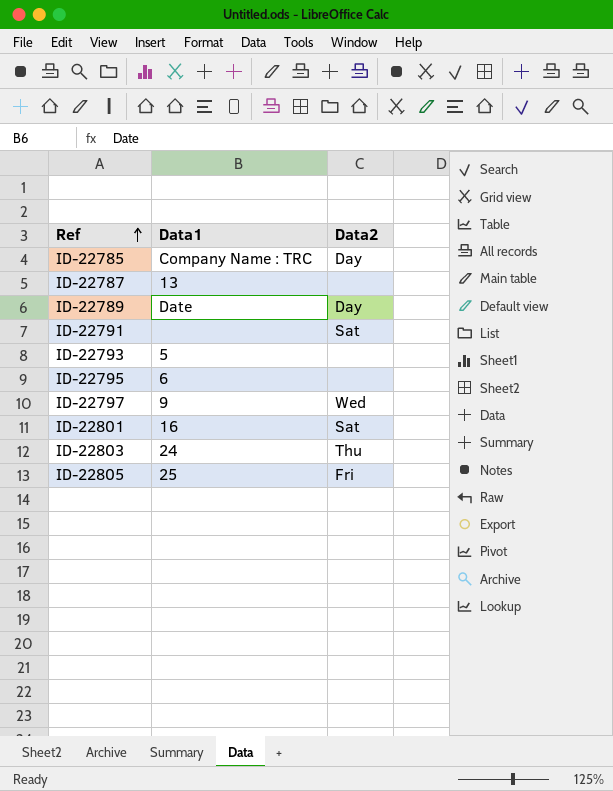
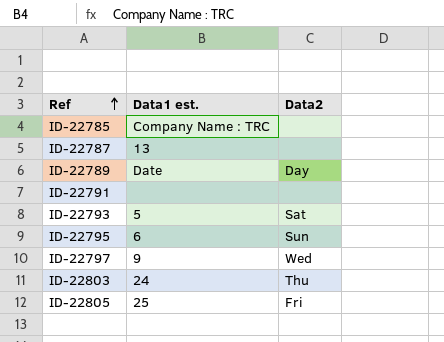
column name: Data1 -> Data1 est.
row ID-22801: 16 | Sat -> none
ID-22785 | Data2: Day -> none
ID-22791 | Data2: Sat -> none
ID-22793 | Data2: none -> Sat
ID-22795 | Data2: none -> Sun

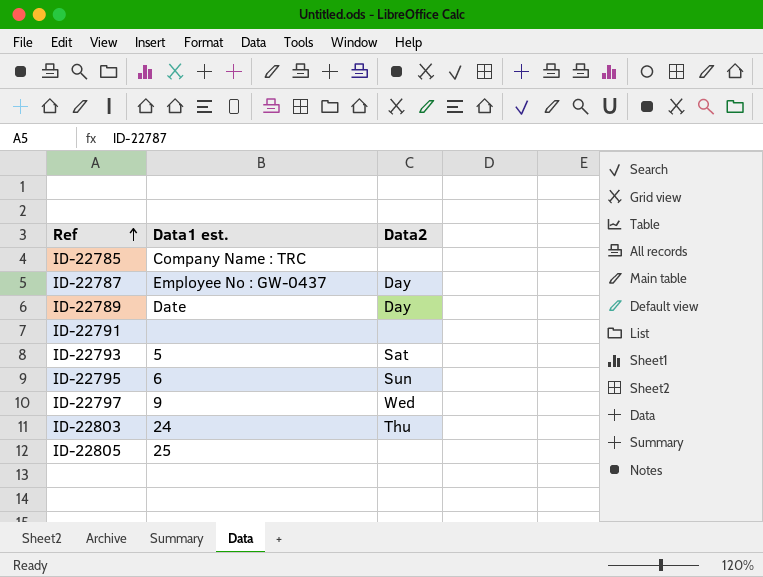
ID-22787 | Data1 est.: 13 -> Employee No : GW-0437
ID-22787 | Data2: none -> Day
ID-22805 | Data2: Fri -> none

